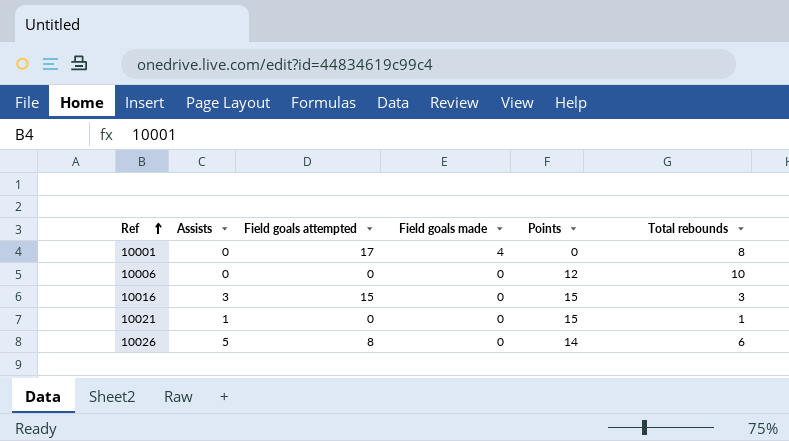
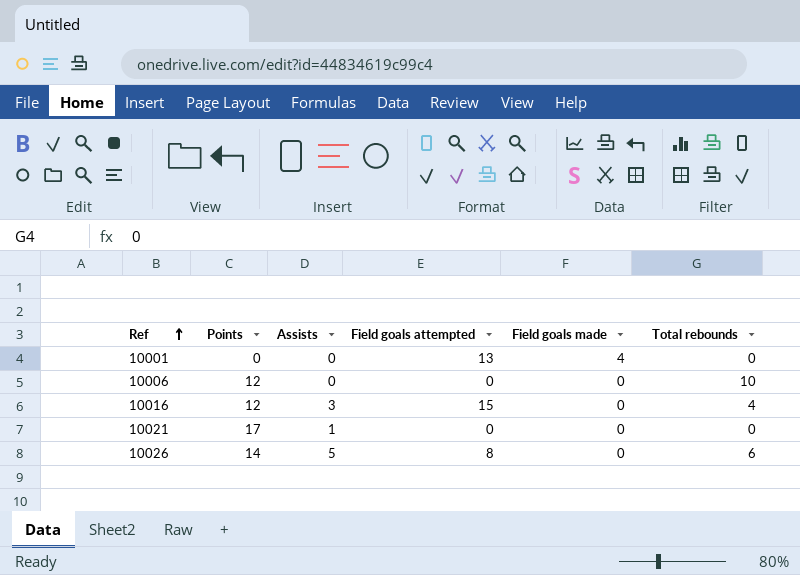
column Points | position: 5 -> 2
10001 | Field goals attempted: 17 -> 13
10001 | Total rebounds: 8 -> 0
10016 | Points: 15 -> 12
10016 | Total rebounds: 3 -> 4
10021 | Points: 15 -> 17
10021 | Total rebounds: 1 -> 0

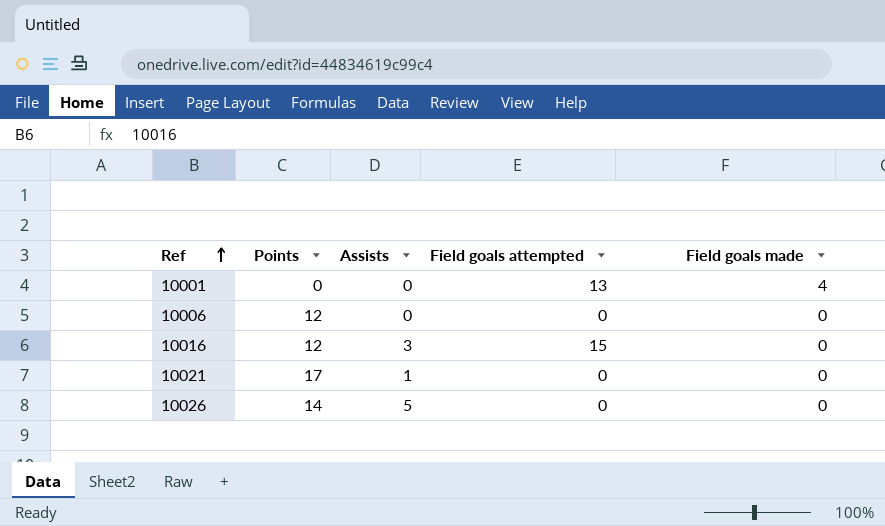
column Total rebounds | position: 6 -> none
10026 | Field goals attempted: 8 -> 0

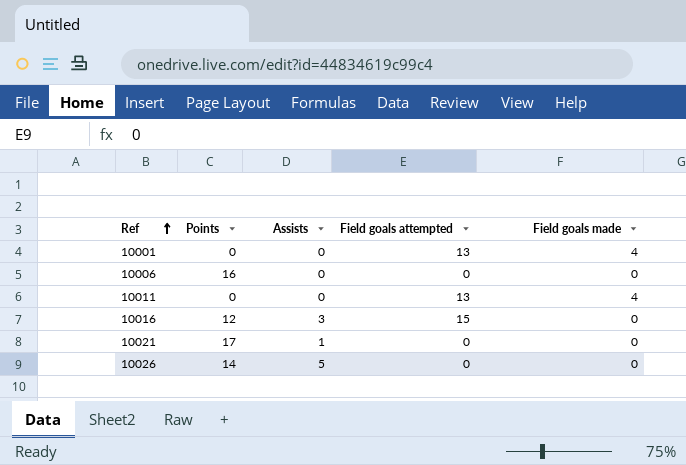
10006 | Points: 12 -> 16
row 10011: none -> 0 | 0 | 13 | 4

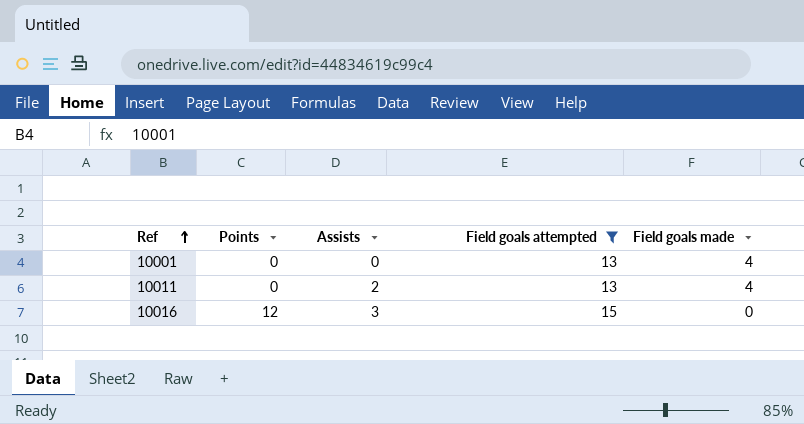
filter: none -> Field goals attempted != 0
10011 | Assists: 0 -> 2

